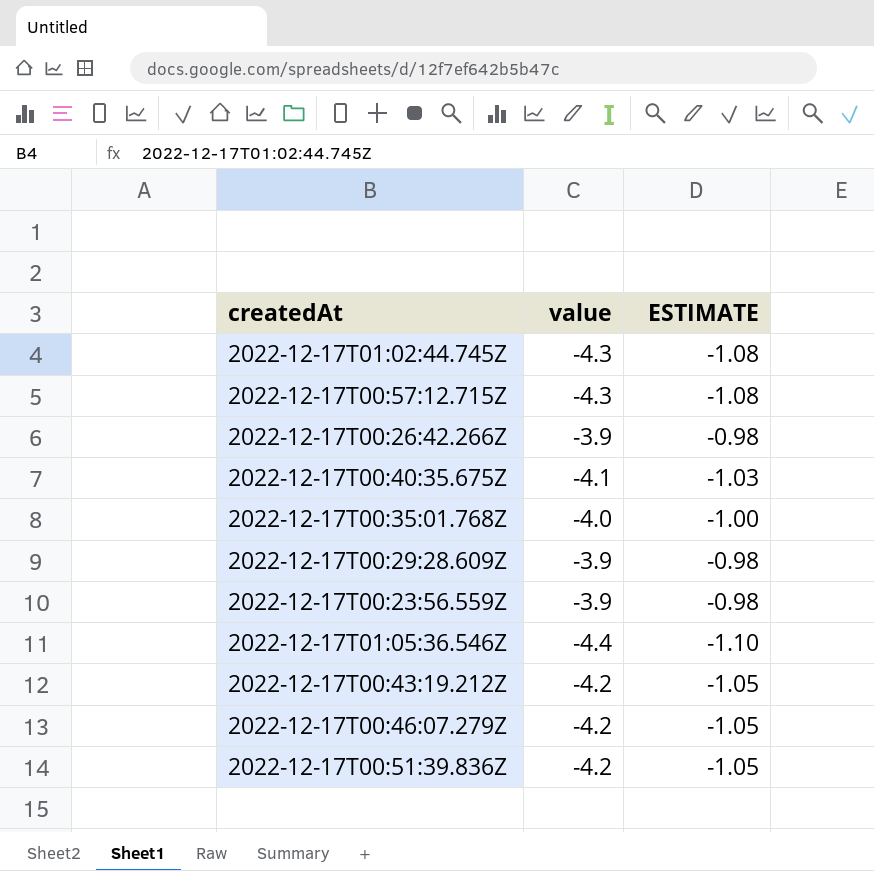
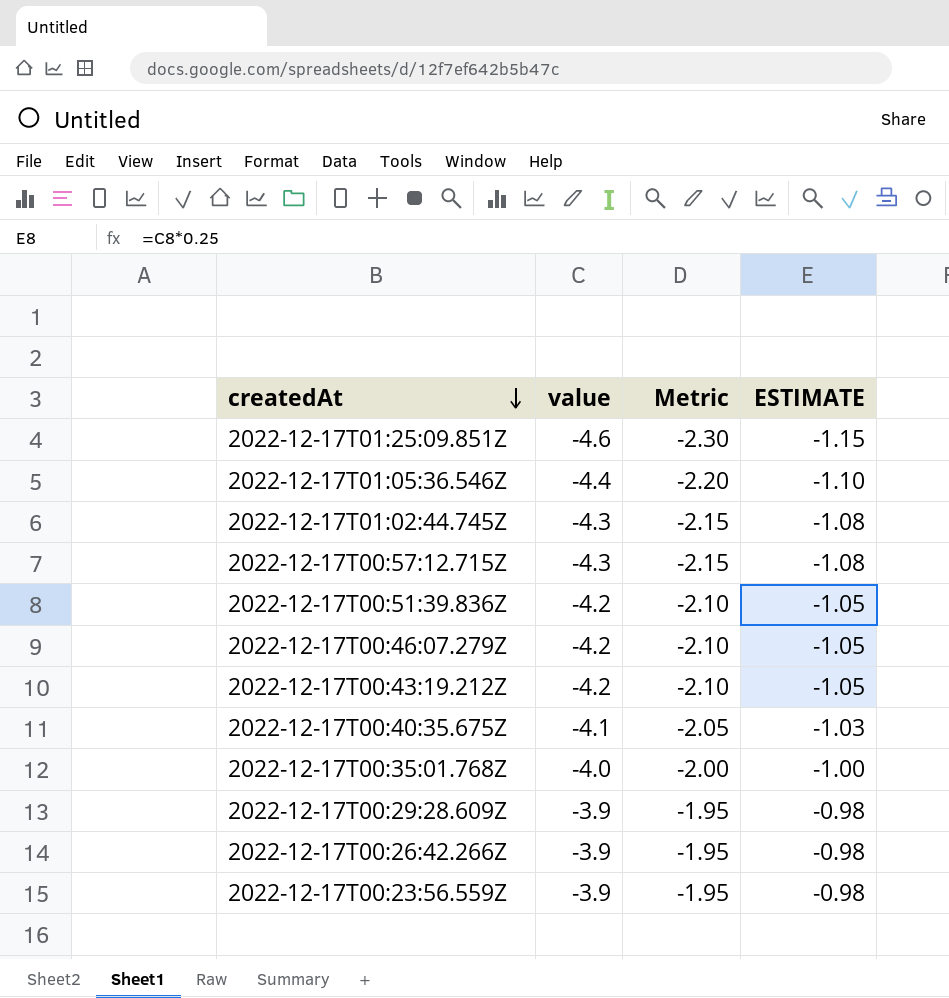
row order: none -> createdAt descending
column Metric | formula: none -> [value] * 0.5
row 2022-12-17T01:25:09.851Z: none -> -4.6 | -2.30 | -1.15

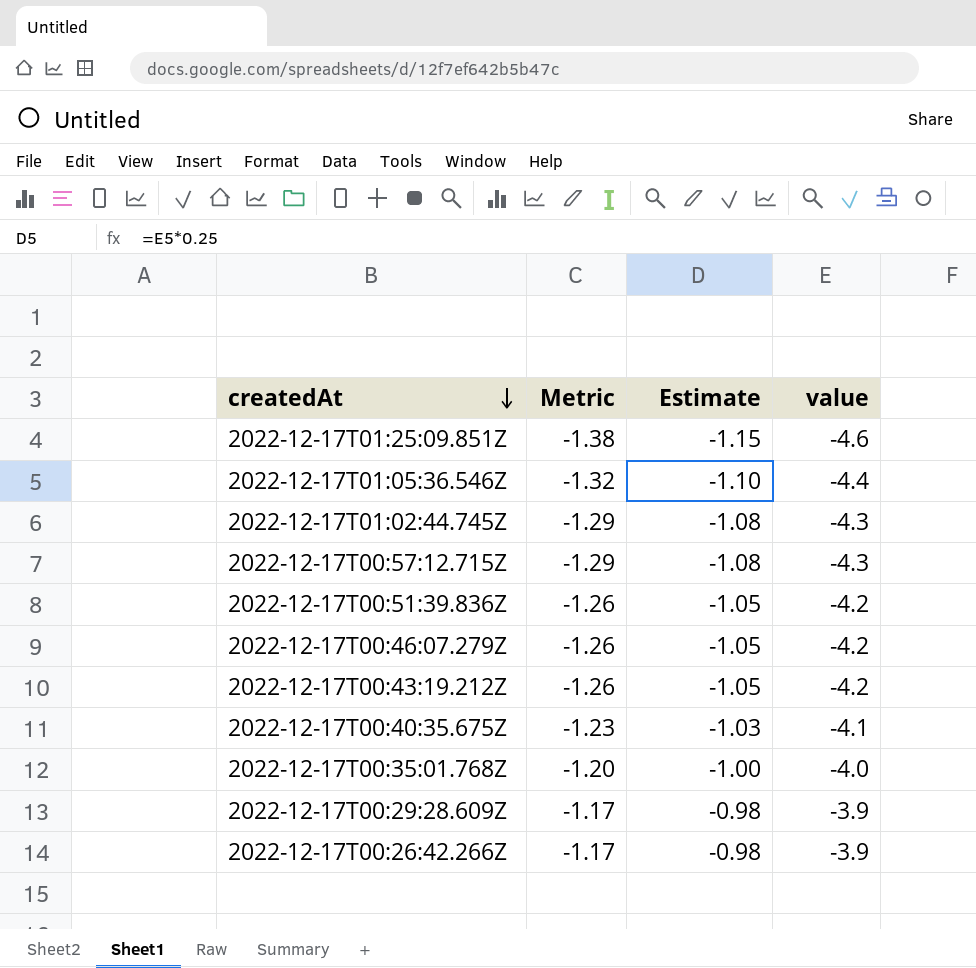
column Metric | formula: [value] * 0.5 -> [value] * 0.3
column name: ESTIMATE -> Estimate
column value | position: 2 -> 4
row 2022-12-17T00:23:56.559Z: -3.9 | -1.95 | -0.98 -> none

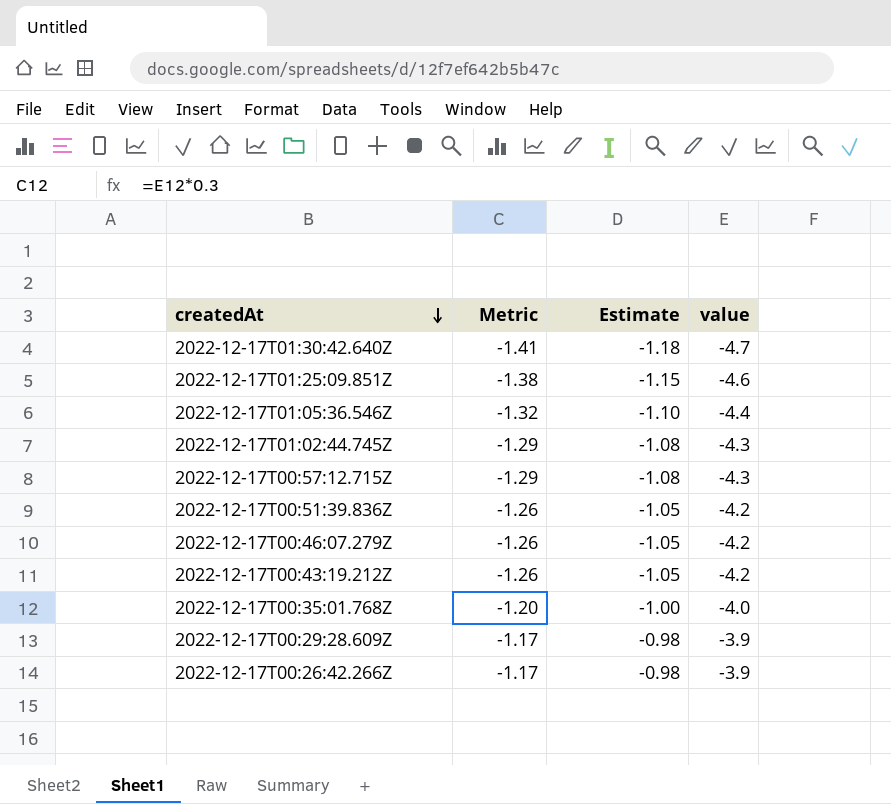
row 2022-12-17T00:40:35.675Z: -1.23 | -1.03 | -4.1 -> none
row 2022-12-17T01:30:42.640Z: none -> -1.41 | -1.18 | -4.7

